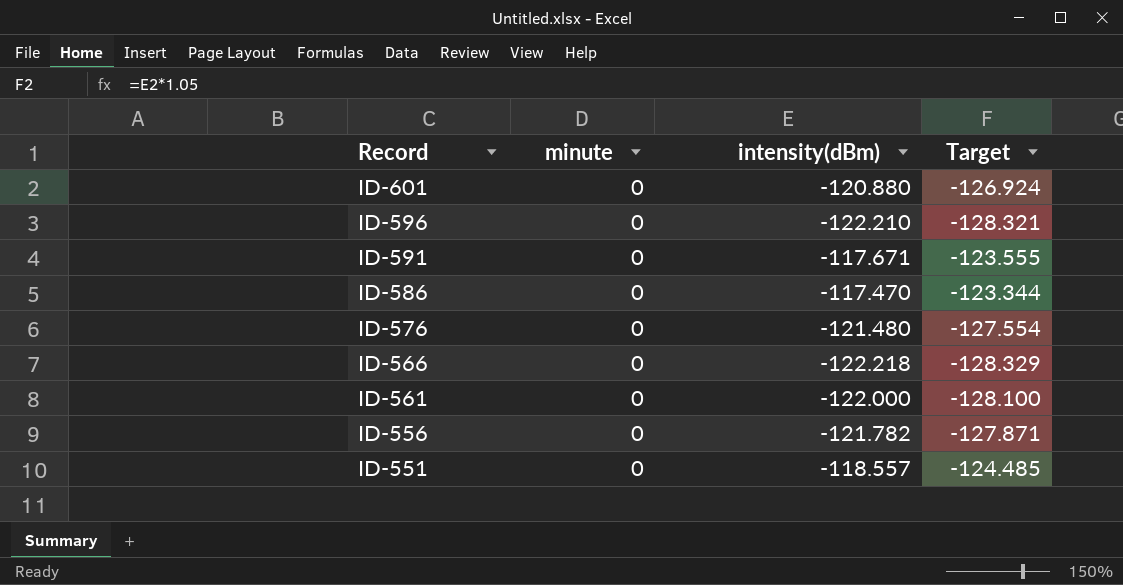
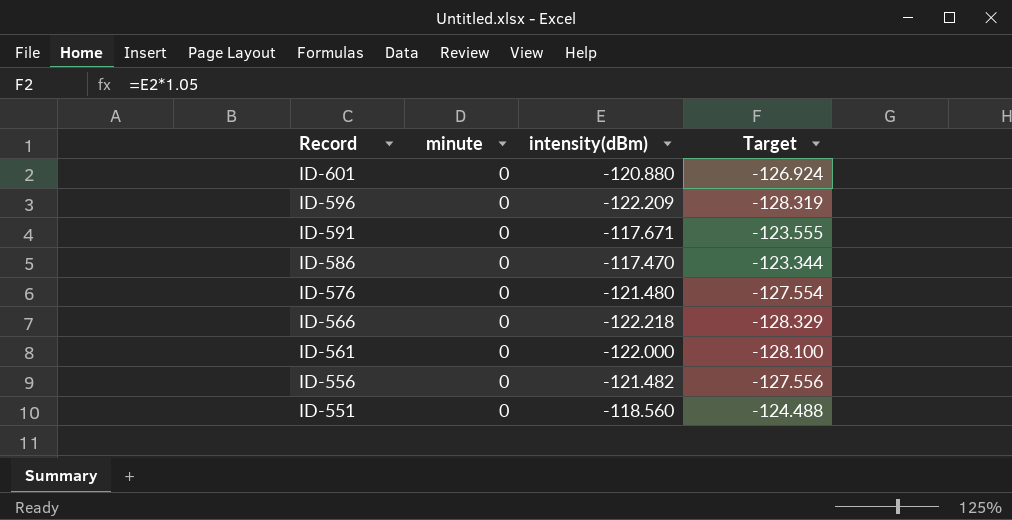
ID-596 | intensity(dBm): -122.210 -> -122.209
ID-596 | Target: -128.321 -> -128.319
ID-556 | intensity(dBm): -121.782 -> -121.482
ID-556 | Target: -127.871 -> -127.556
ID-551 | intensity(dBm): -118.557 -> -118.560
ID-551 | Target: -124.485 -> -124.488

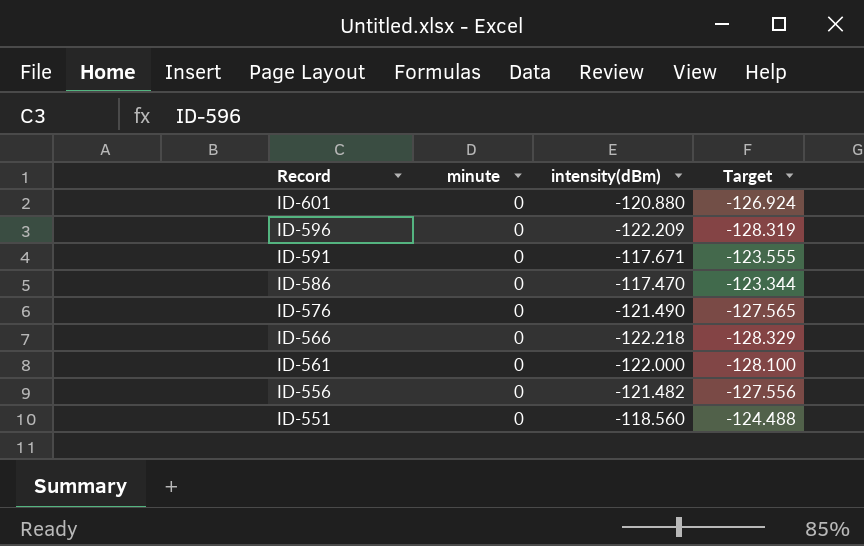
ID-576 | intensity(dBm): -121.480 -> -121.490
ID-576 | Target: -127.554 -> -127.565

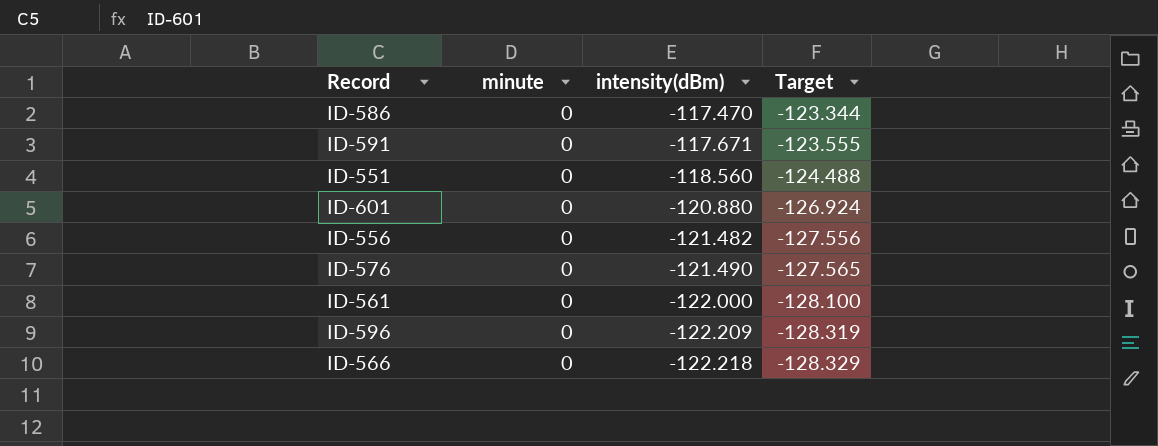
row order: Record descending -> intensity(dBm) descending

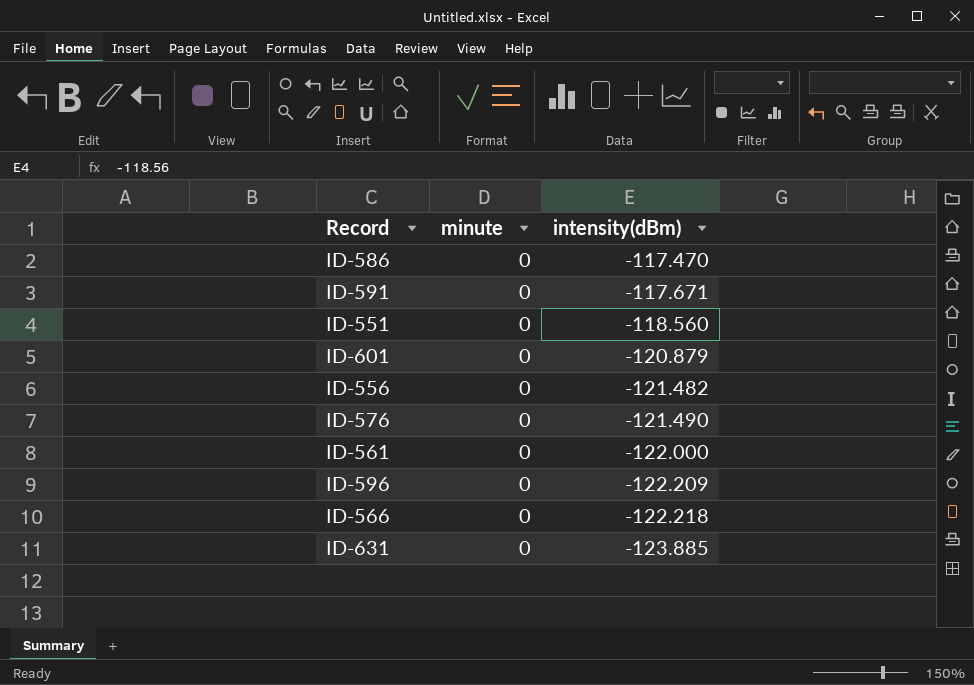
column Target | formula: [intensity(dBm)] * 1.05 -> none
ID-601 | intensity(dBm): -120.880 -> -120.879
row ID-631: none -> 0 | -123.885

